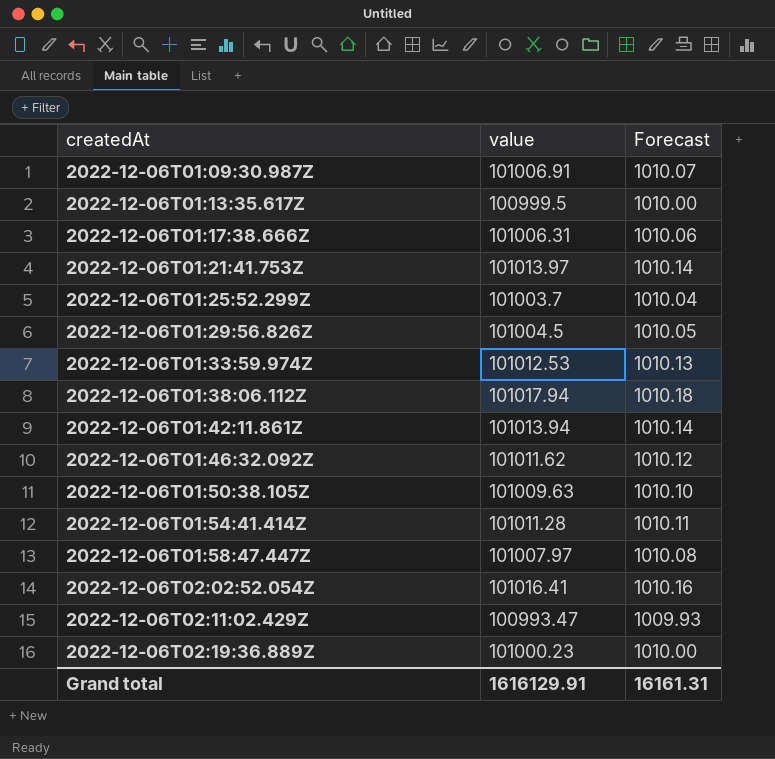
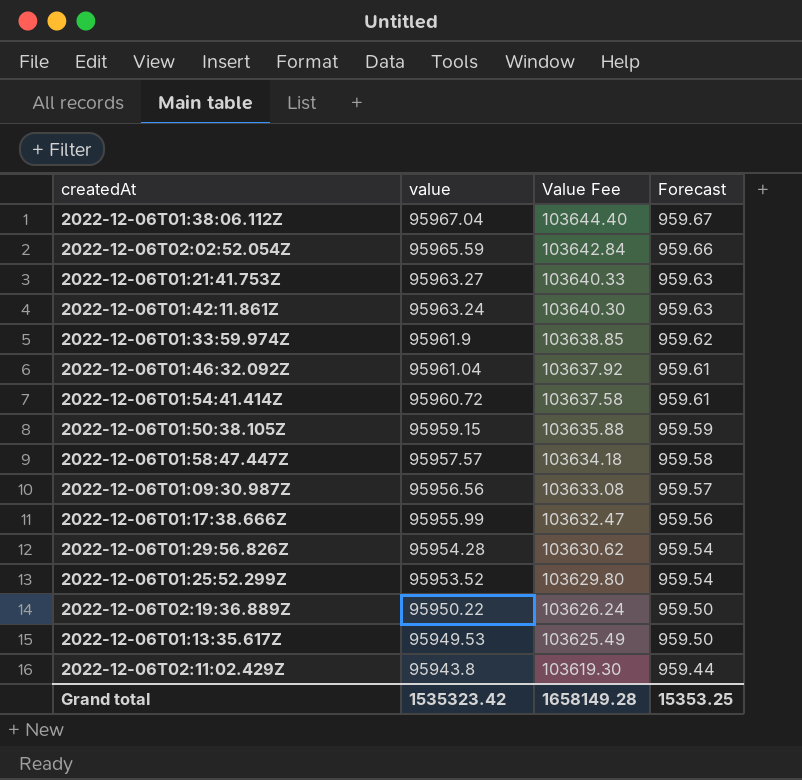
row order: createdAt ascending -> value descending
column Value Fee | formula: none -> [value] * 1.08
2022-12-06T01:38:06.112Z | value: 101017.94 -> 95967.04
2022-12-06T01:38:06.112Z | Forecast: 1010.18 -> 959.67
2022-12-06T02:02:52.054Z | value: 101016.41 -> 95965.59
2022-12-06T02:02:52.054Z | Forecast: 1010.16 -> 959.66
2022-12-06T01:21:41.753Z | value: 101013.97 -> 95963.27
2022-12-06T01:21:41.753Z | Forecast: 1010.14 -> 959.63
2022-12-06T01:42:11.861Z | value: 101013.94 -> 95963.24
2022-12-06T01:42:11.861Z | Forecast: 1010.14 -> 959.63
2022-12-06T01:33:59.974Z | value: 101012.53 -> 95961.9
2022-12-06T01:33:59.974Z | Forecast: 1010.13 -> 959.62
2022-12-06T01:46:32.092Z | value: 101011.62 -> 95961.04
2022-12-06T01:46:32.092Z | Forecast: 1010.12 -> 959.61
2022-12-06T01:54:41.414Z | value: 101011.28 -> 95960.72
2022-12-06T01:54:41.414Z | Forecast: 1010.11 -> 959.61
2022-12-06T01:50:38.105Z | value: 101009.63 -> 95959.15
2022-12-06T01:50:38.105Z | Forecast: 1010.10 -> 959.59
2022-12-06T01:58:47.447Z | value: 101007.97 -> 95957.57
2022-12-06T01:58:47.447Z | Forecast: 1010.08 -> 959.58
2022-12-06T01:09:30.987Z | value: 101006.91 -> 95956.56
2022-12-06T01:09:30.987Z | Forecast: 1010.07 -> 959.57
2022-12-06T01:17:38.666Z | value: 101006.31 -> 95955.99
2022-12-06T01:17:38.666Z | Forecast: 1010.06 -> 959.56
2022-12-06T01:29:56.826Z | value: 101004.5 -> 95954.28
2022-12-06T01:29:56.826Z | Forecast: 1010.05 -> 959.54
2022-12-06T01:25:52.299Z | value: 101003.7 -> 95953.52
2022-12-06T01:25:52.299Z | Forecast: 1010.04 -> 959.54
2022-12-06T02:19:36.889Z | value: 101000.23 -> 95950.22
2022-12-06T02:19:36.889Z | Forecast: 1010.00 -> 959.50
2022-12-06T01:13:35.617Z | value: 100999.5 -> 95949.53
2022-12-06T01:13:35.617Z | Forecast: 1010.00 -> 959.50
2022-12-06T02:11:02.429Z | value: 100993.47 -> 95943.8
2022-12-06T02:11:02.429Z | Forecast: 1009.93 -> 959.44
Grand total | value: 1616129.91 -> 1535323.42
Grand total | Forecast: 16161.31 -> 15353.25

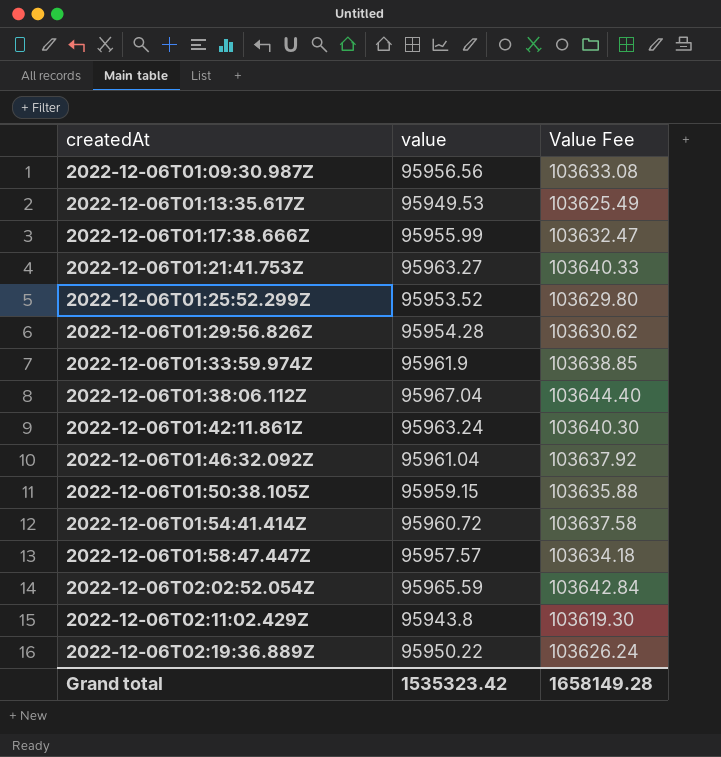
row order: value descending -> createdAt ascending
column Forecast | formula: [value] * 0.01 -> none

